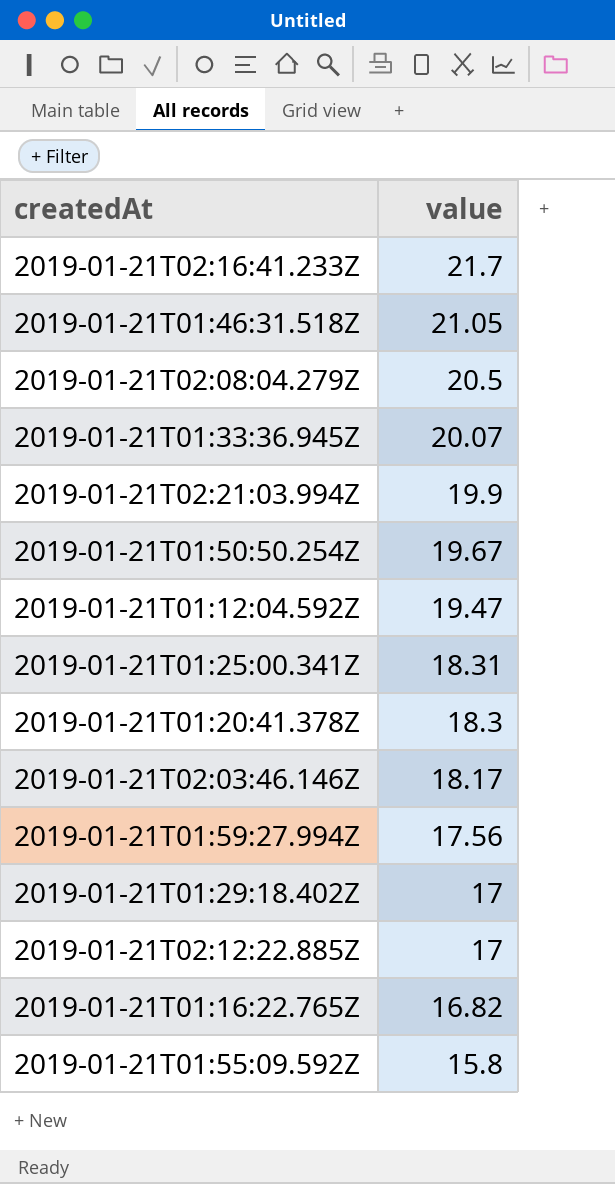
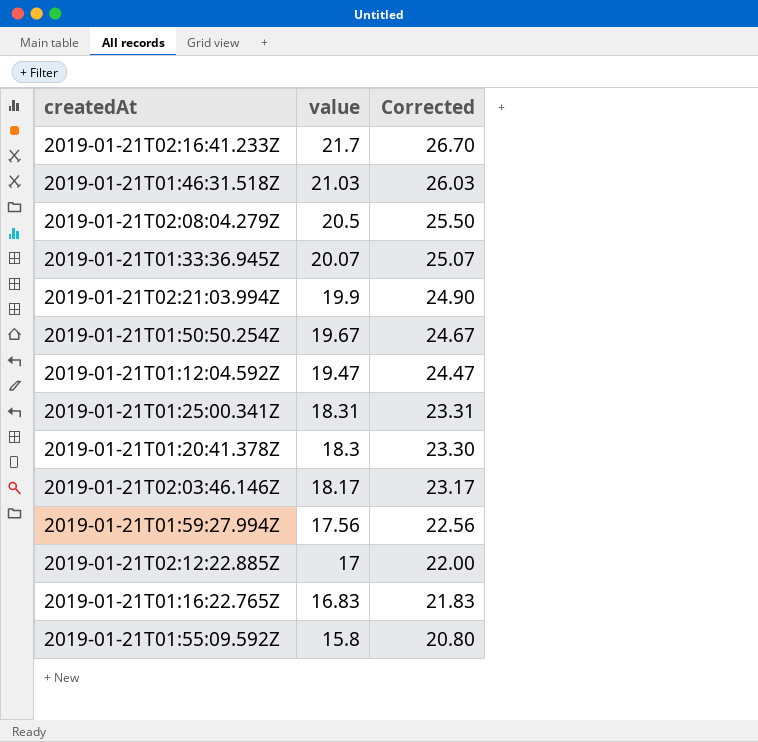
column Corrected | formula: none -> [value] + 5
row 2019-01-21T01:29:18.402Z: 17 -> none
2019-01-21T01:46:31.518Z | value: 21.05 -> 21.03
2019-01-21T01:16:22.765Z | value: 16.82 -> 16.83

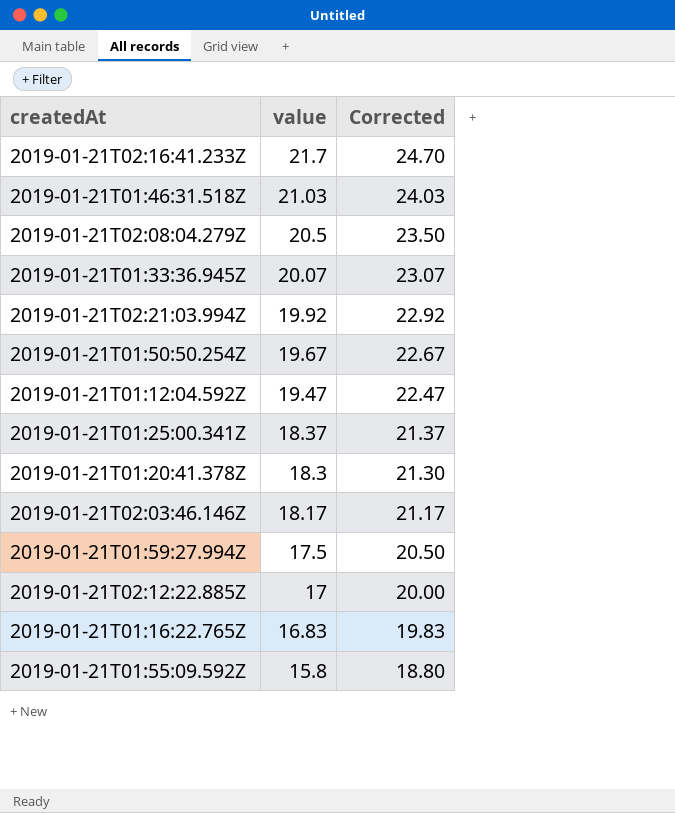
column Corrected | formula: [value] + 5 -> [value] + 3
2019-01-21T02:21:03.994Z | value: 19.9 -> 19.92
2019-01-21T01:25:00.341Z | value: 18.31 -> 18.37
2019-01-21T01:59:27.994Z | value: 17.56 -> 17.5

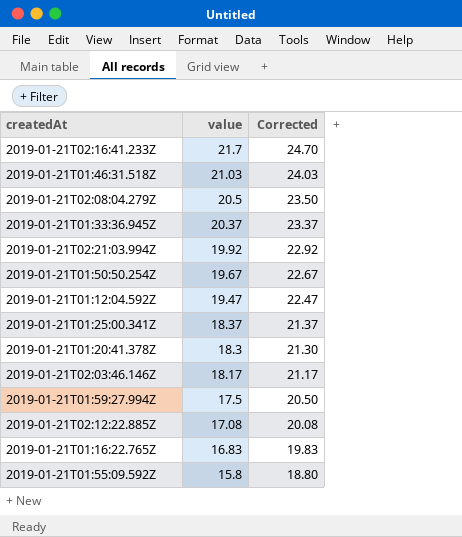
2019-01-21T01:33:36.945Z | value: 20.07 -> 20.37
2019-01-21T01:33:36.945Z | Corrected: 23.07 -> 23.37
2019-01-21T02:12:22.885Z | value: 17 -> 17.08
2019-01-21T02:12:22.885Z | Corrected: 20.00 -> 20.08

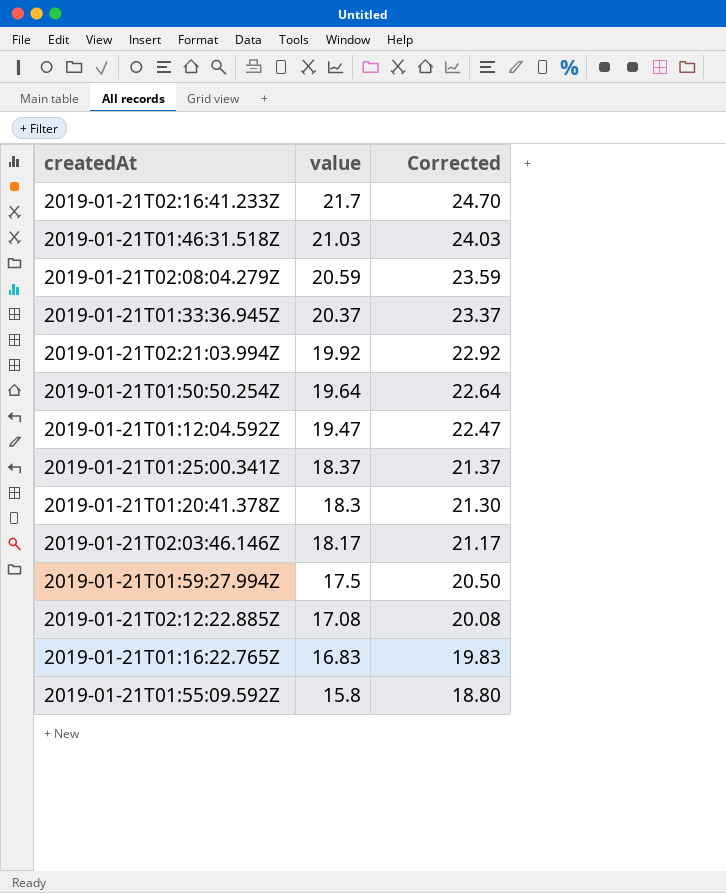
2019-01-21T02:08:04.279Z | value: 20.5 -> 20.59
2019-01-21T02:08:04.279Z | Corrected: 23.50 -> 23.59
2019-01-21T01:50:50.254Z | value: 19.67 -> 19.64
2019-01-21T01:50:50.254Z | Corrected: 22.67 -> 22.64

